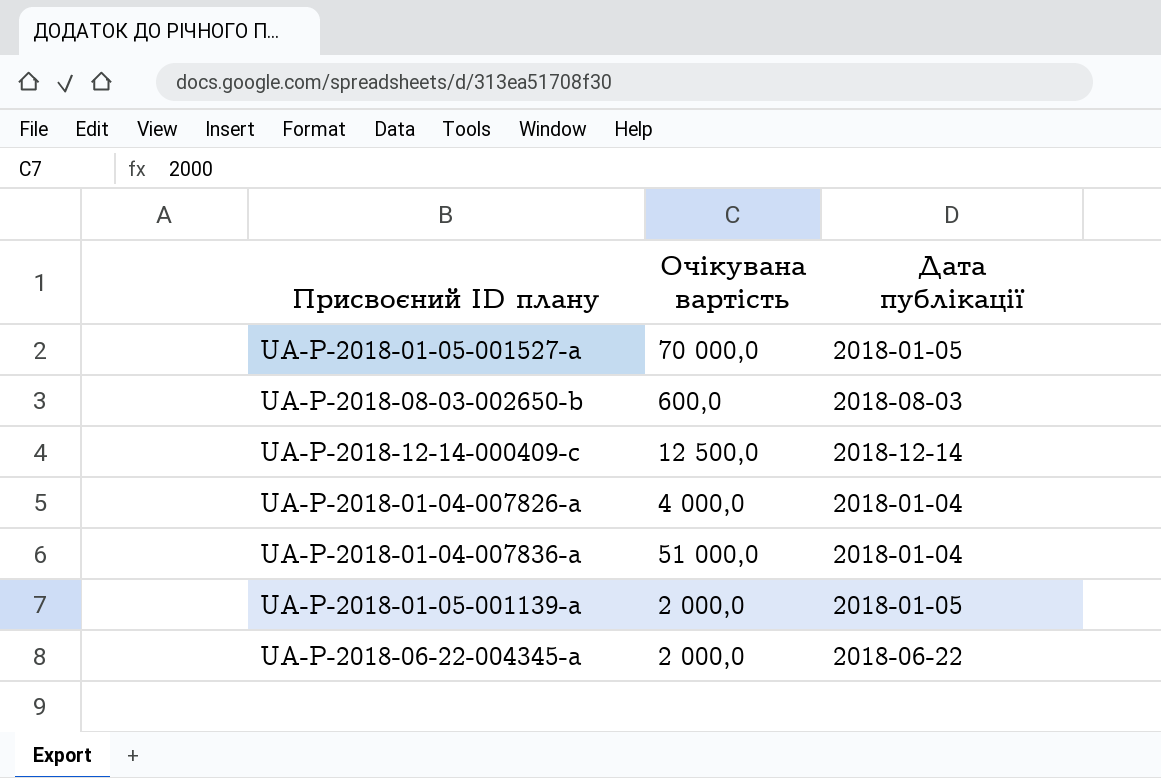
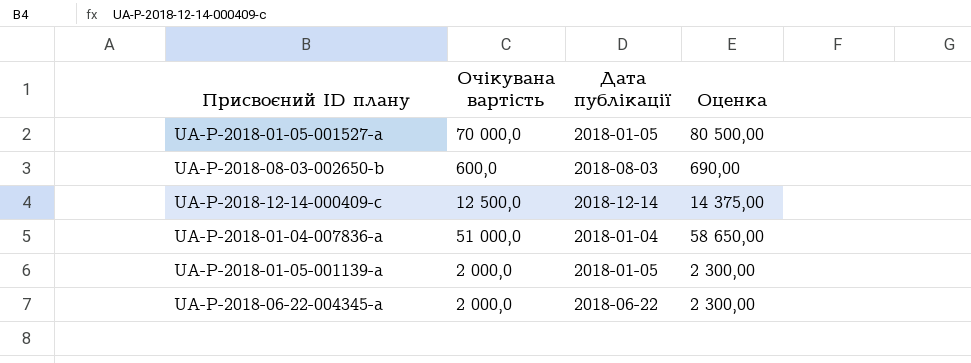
column Оценка | formula: none -> [Очікувана вартість] * 1,15
row UA-P-2018-01-04-007826-a: 4 000,0 | 2018-01-04 -> none

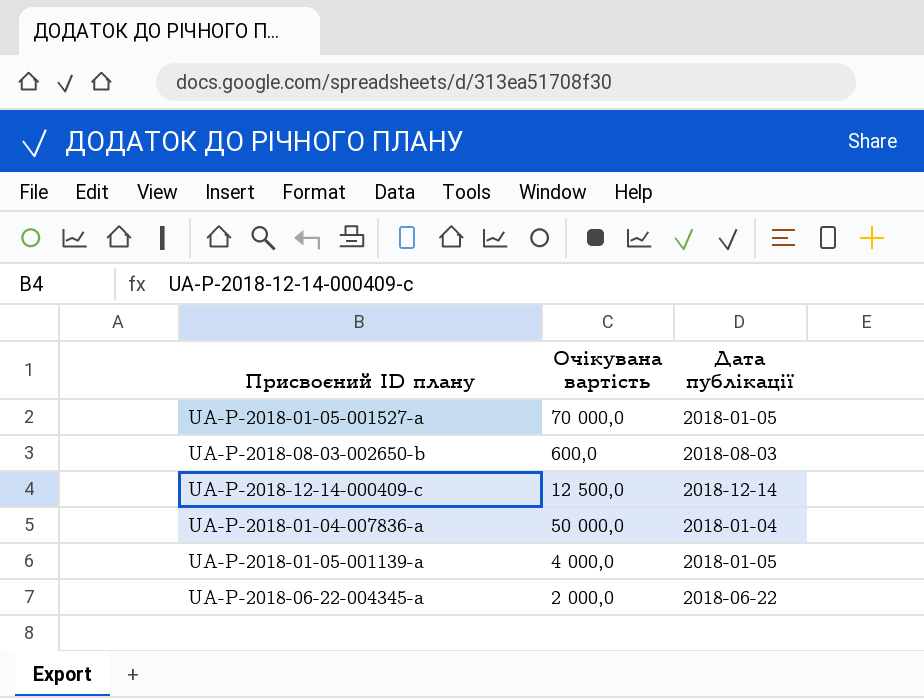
column Оценка | formula: [Очікувана вартість] * 1,15 -> none
UA-P-2018-01-04-007836-a | Очікувана вартість: 51 000,0 -> 50 000,0
UA-P-2018-01-05-001139-a | Очікувана вартість: 2 000,0 -> 4 000,0

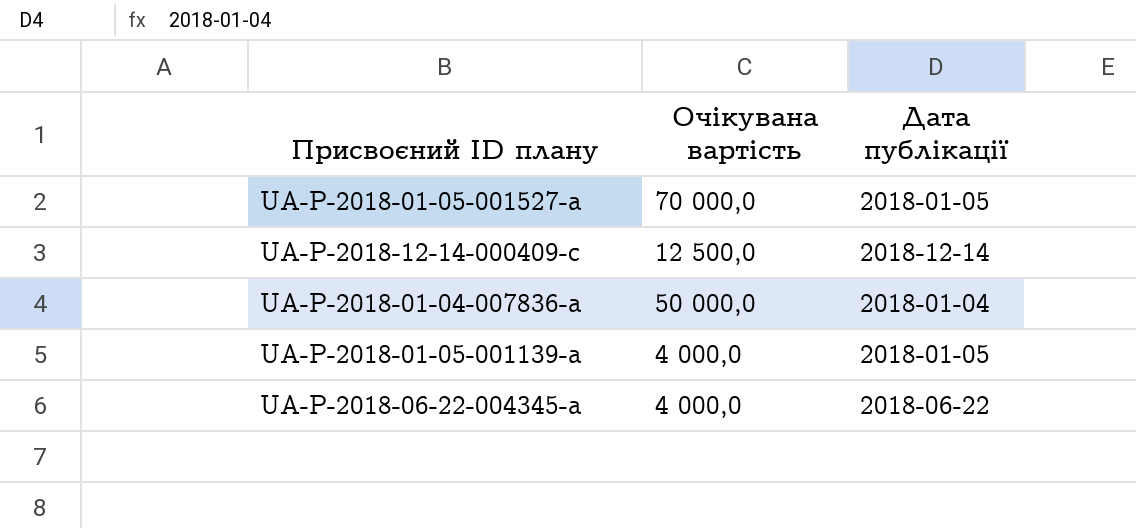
row UA-P-2018-08-03-002650-b: 600,0 | 2018-08-03 -> none
UA-P-2018-06-22-004345-a | Очікувана вартість: 2 000,0 -> 4 000,0

